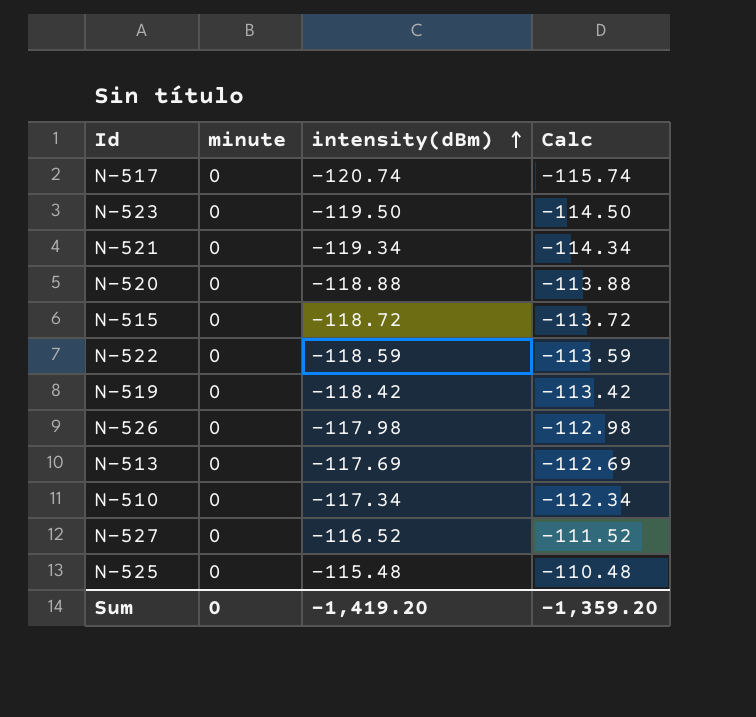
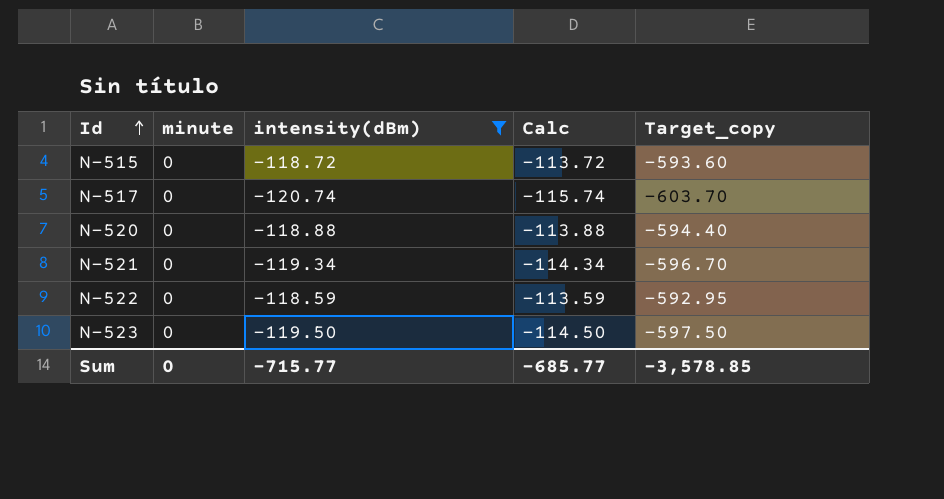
filter: none -> intensity(dBm) <= -118.59
row order: intensity(dBm) ascending -> Id ascending
column Target_copy | formula: none -> [intensity(dBm)] * 5
Sum | intensity(dBm): -1,419.20 -> -715.77
Sum | Calc: -1,359.20 -> -685.77

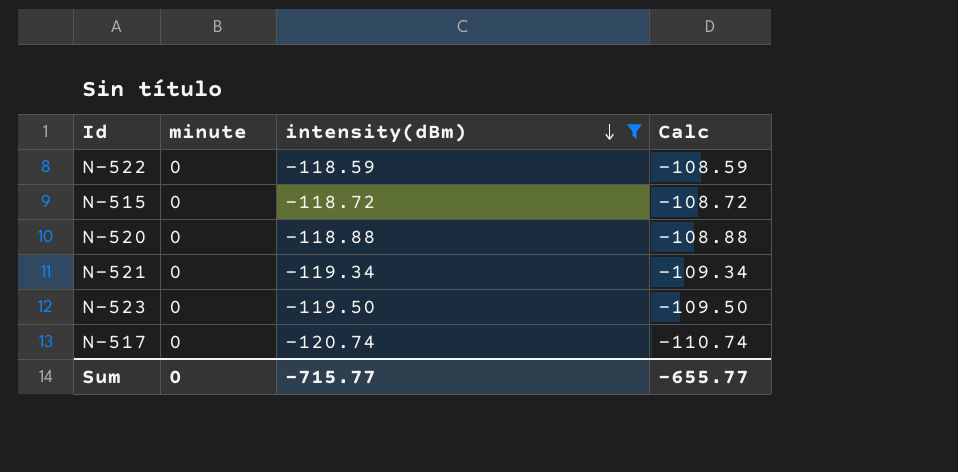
row order: Id ascending -> intensity(dBm) descending
column Target_copy | formula: [intensity(dBm)] * 5 -> none
column Calc | formula: [intensity(dBm)] + 5 -> [intensity(dBm)] + 10
Sum | Calc: -685.77 -> -655.77

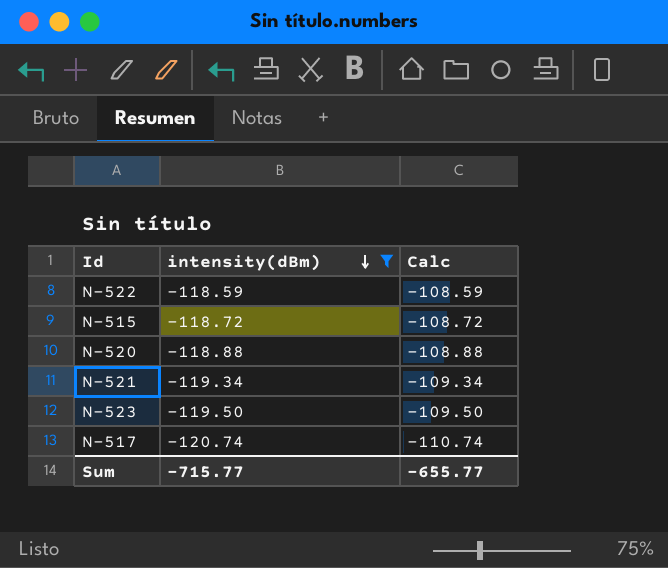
column minute | position: 2 -> none

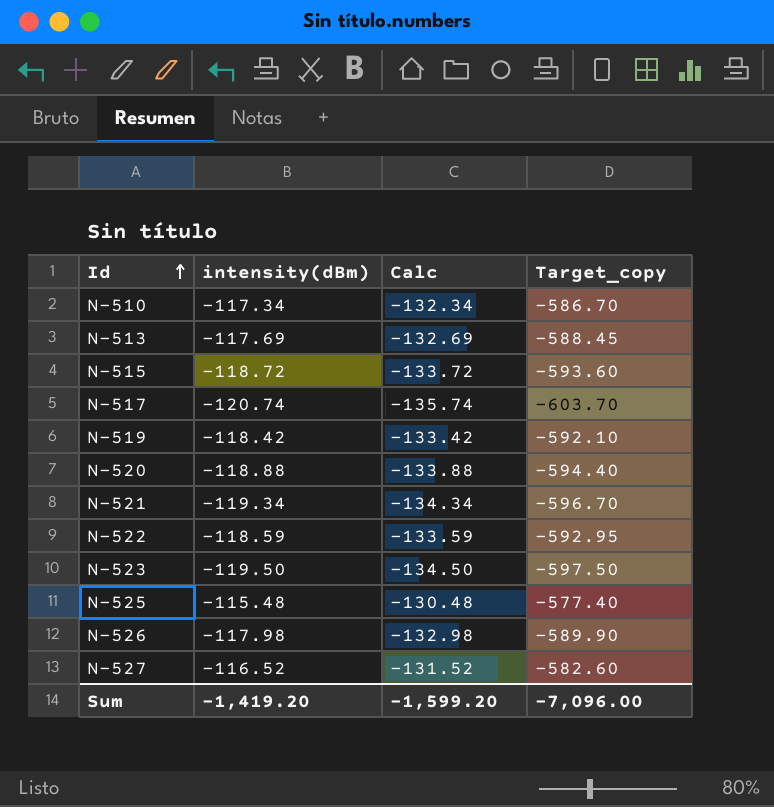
filter: intensity(dBm) <= -118.59 -> none
row order: intensity(dBm) descending -> Id ascending
column Calc | formula: [intensity(dBm)] + 10 -> [intensity(dBm)] - 15
column Target_copy | formula: none -> [intensity(dBm)] * 5
Sum | intensity(dBm): -715.77 -> -1,419.20
Sum | Calc: -655.77 -> -1,599.20

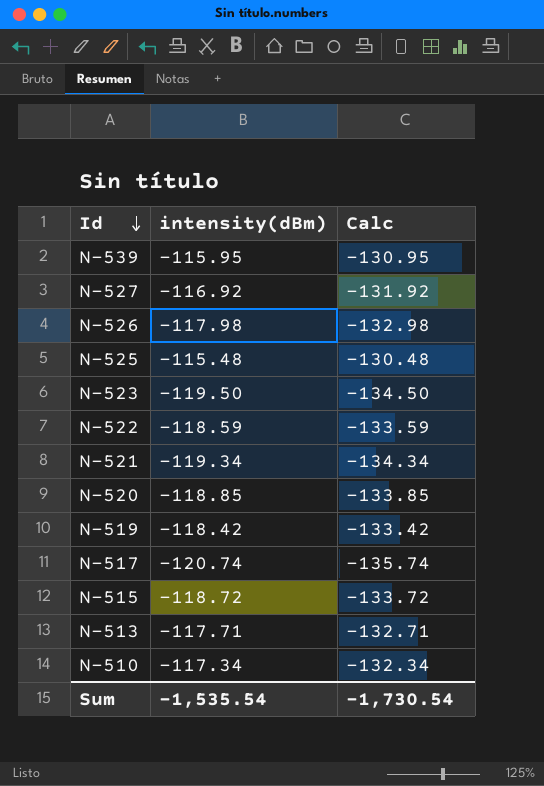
row order: Id ascending -> Id descending
column Target_copy | formula: [intensity(dBm)] * 5 -> none
row N-539: none -> -115.95 | -130.95
N-527 | intensity(dBm): -116.52 -> -116.92
N-527 | Calc: -131.52 -> -131.92
N-520 | intensity(dBm): -118.88 -> -118.85
N-520 | Calc: -133.88 -> -133.85
N-513 | intensity(dBm): -117.69 -> -117.71
N-513 | Calc: -132.69 -> -132.71
Sum | intensity(dBm): -1,419.20 -> -1,535.54
Sum | Calc: -1,599.20 -> -1,730.54

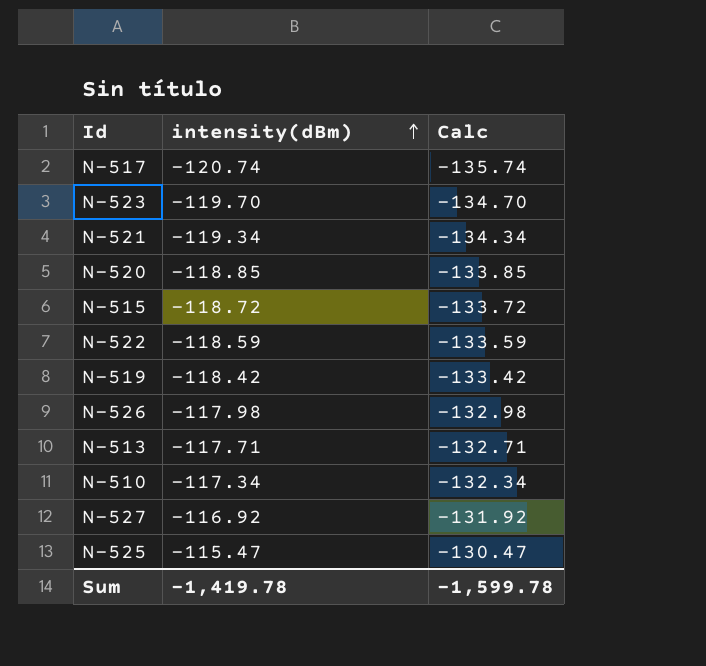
row order: Id descending -> intensity(dBm) ascending
row N-539: -115.95 | -130.95 -> none
N-523 | intensity(dBm): -119.50 -> -119.70
N-523 | Calc: -134.50 -> -134.70
N-525 | intensity(dBm): -115.48 -> -115.47
N-525 | Calc: -130.48 -> -130.47
Sum | intensity(dBm): -1,535.54 -> -1,419.78
Sum | Calc: -1,730.54 -> -1,599.78

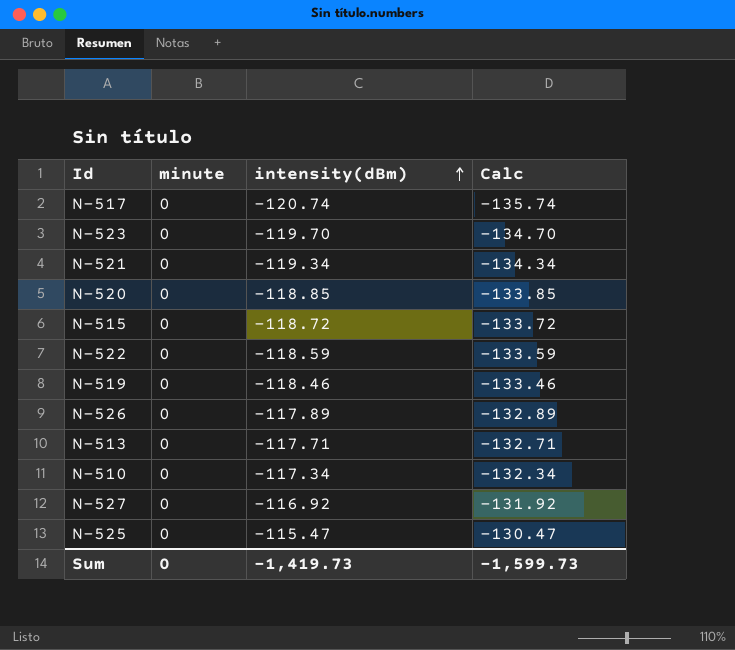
column minute | position: none -> 2
N-519 | intensity(dBm): -118.42 -> -118.46
N-519 | Calc: -133.42 -> -133.46
N-526 | intensity(dBm): -117.98 -> -117.89
N-526 | Calc: -132.98 -> -132.89
Sum | intensity(dBm): -1,419.78 -> -1,419.73
Sum | Calc: -1,599.78 -> -1,599.73

